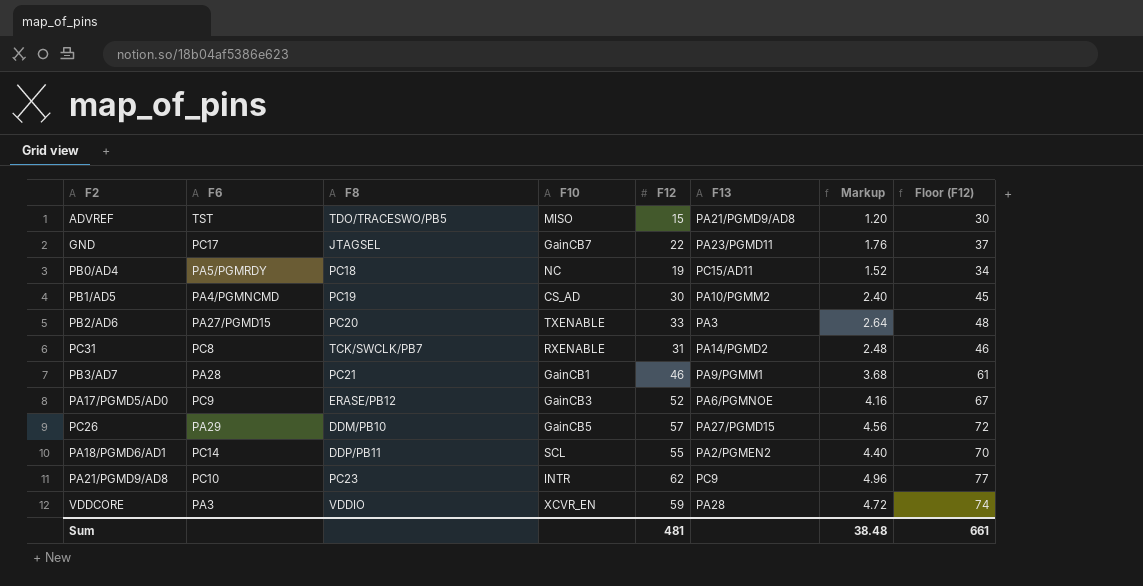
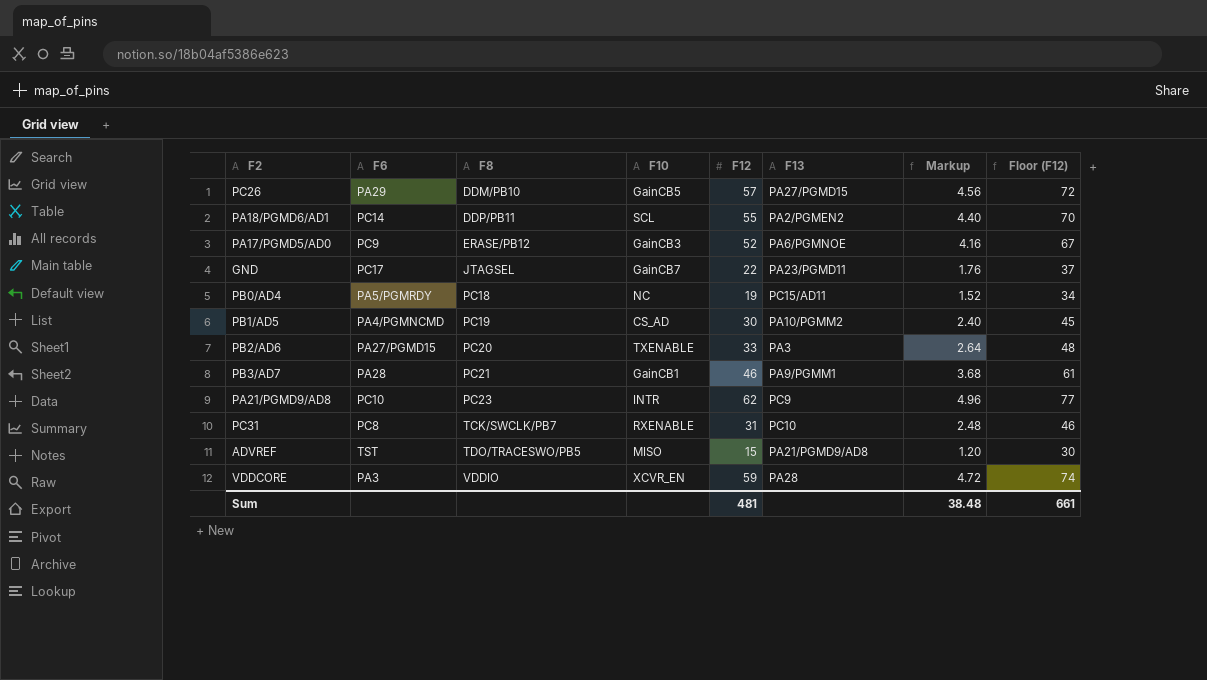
row order: none -> F8 ascending
PC31 | F13: PA14/PGMD2 -> PC10

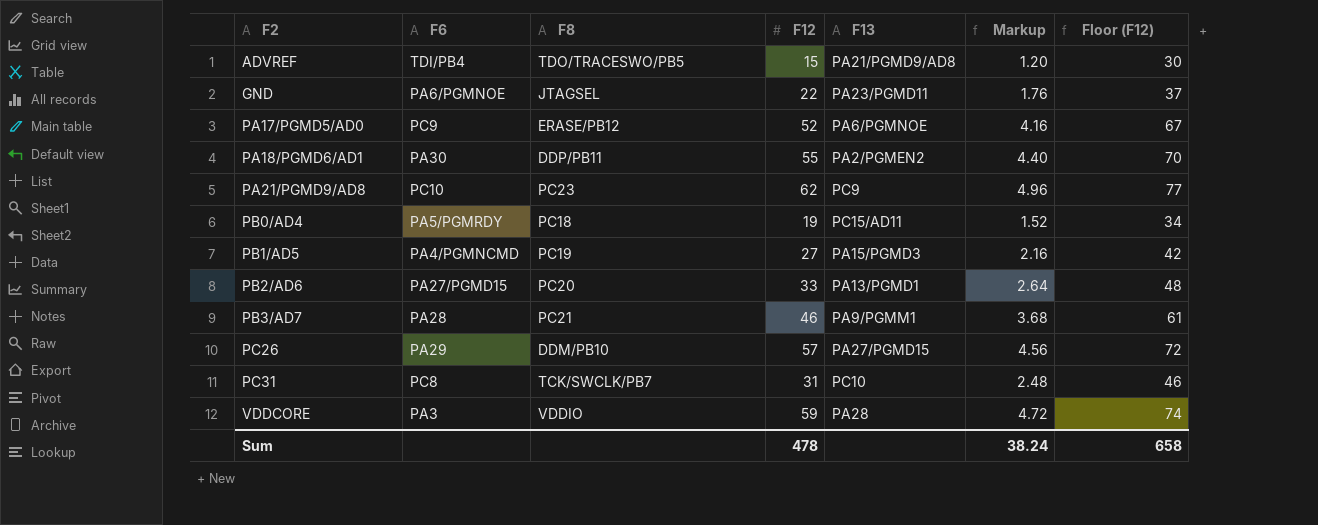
row order: F8 ascending -> F2 ascending
column F10 | position: 4 -> none
ADVREF | F6: TST -> TDI/PB4
GND | F6: PC17 -> PA6/PGMNOE
PA18/PGMD6/AD1 | F6: PC14 -> PA30
PB1/AD5 | F12: 30 -> 27
PB1/AD5 | F13: PA10/PGMM2 -> PA15/PGMD3
PB1/AD5 | Markup: 2.40 -> 2.16
PB1/AD5 | Floor (F12): 45 -> 42
PB2/AD6 | F13: PA3 -> PA13/PGMD1
Sum | F12: 481 -> 478
Sum | Markup: 38.48 -> 38.24
Sum | Floor (F12): 661 -> 658

